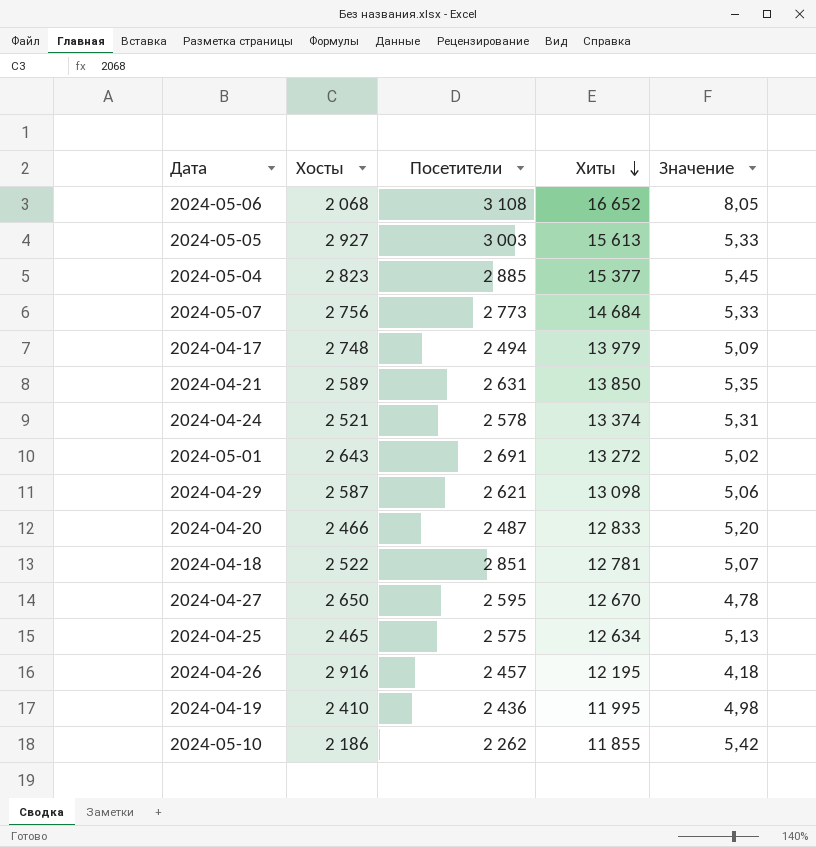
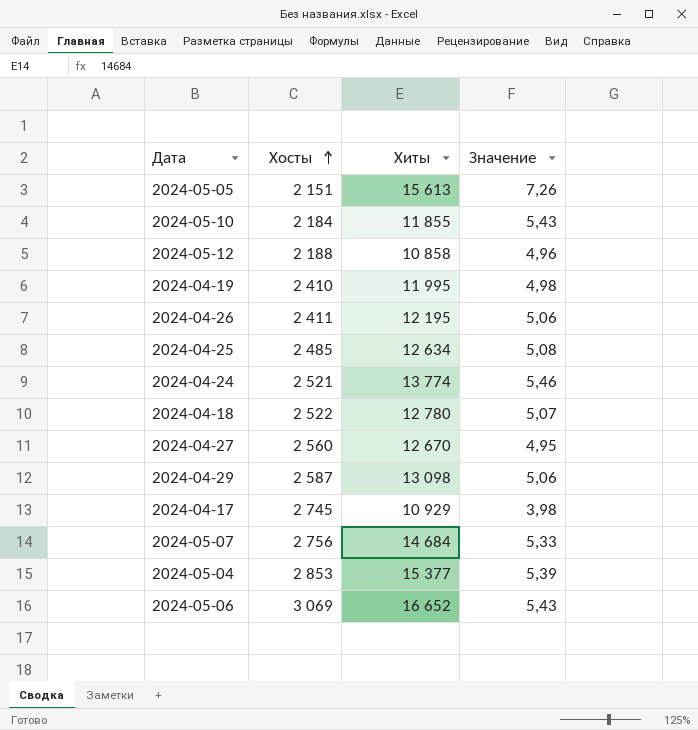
row order: Хиты descending -> Хосты ascending
column Посетители | position: 3 -> none
row 2024-04-21: 2 589 | 2 631 | 13 850 | 5,35 -> none
row 2024-05-01: 2 643 | 2 691 | 13 272 | 5,02 -> none
row 2024-04-20: 2 466 | 2 487 | 12 833 | 5,20 -> none
2024-05-05 | Хосты: 2 927 -> 2 151
2024-05-05 | Значение: 5,33 -> 7,26
2024-05-10 | Хосты: 2 186 -> 2 184
2024-05-10 | Значение: 5,42 -> 5,43
row 2024-05-12: none -> 2 188 | 10 858 | 4,96
2024-04-26 | Хосты: 2 916 -> 2 411
2024-04-26 | Значение: 4,18 -> 5,06
2024-04-25 | Хосты: 2 465 -> 2 485
2024-04-25 | Значение: 5,13 -> 5,08
2024-04-24 | Хиты: 13 374 -> 13 774
2024-04-24 | Значение: 5,31 -> 5,46
2024-04-18 | Хиты: 12 781 -> 12 780
2024-04-27 | Хосты: 2 650 -> 2 560
2024-04-27 | Значение: 4,78 -> 4,95
2024-04-17 | Хосты: 2 748 -> 2 745
2024-04-17 | Хиты: 13 979 -> 10 929
2024-04-17 | Значение: 5,09 -> 3,98
2024-05-04 | Хосты: 2 823 -> 2 853
2024-05-04 | Значение: 5,45 -> 5,39
2024-05-06 | Хосты: 2 068 -> 3 069
2024-05-06 | Значение: 8,05 -> 5,43

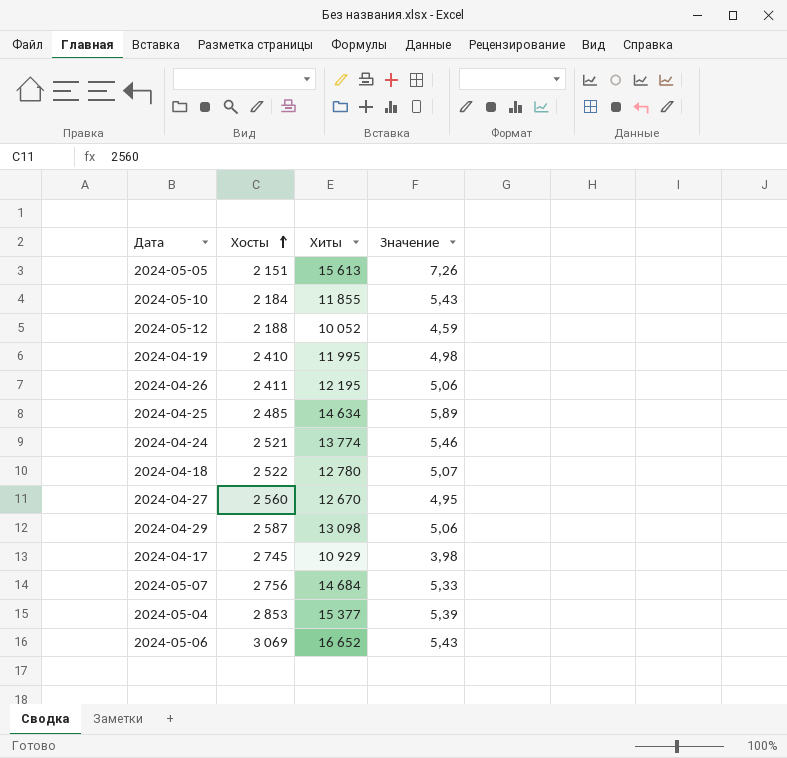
2024-05-12 | Хиты: 10 858 -> 10 052
2024-05-12 | Значение: 4,96 -> 4,59
2024-04-25 | Хиты: 12 634 -> 14 634
2024-04-25 | Значение: 5,08 -> 5,89

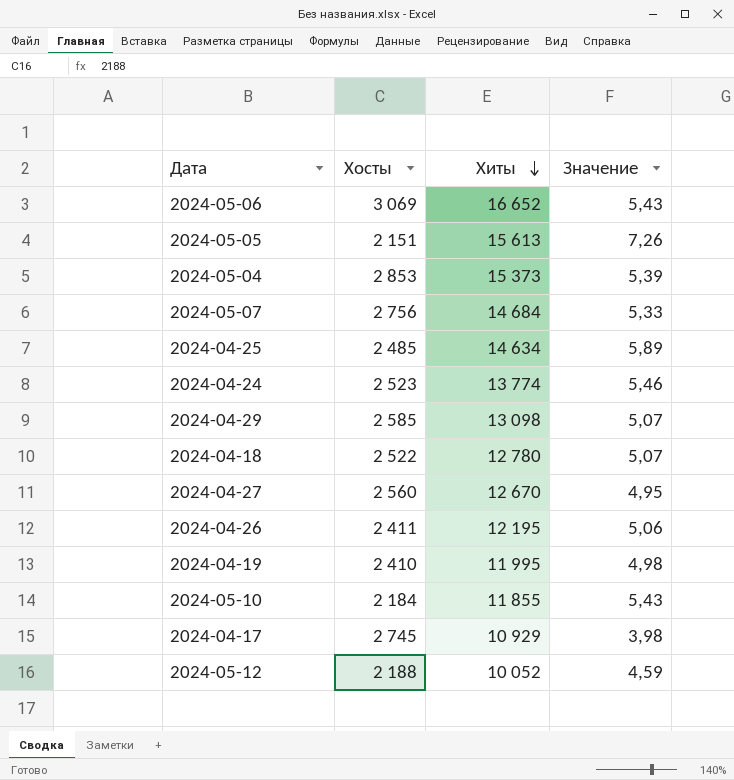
row order: Хосты ascending -> Хиты descending
2024-05-04 | Хиты: 15 377 -> 15 373
2024-04-24 | Хосты: 2 521 -> 2 523
2024-04-29 | Хосты: 2 587 -> 2 585
2024-04-29 | Значение: 5,06 -> 5,07

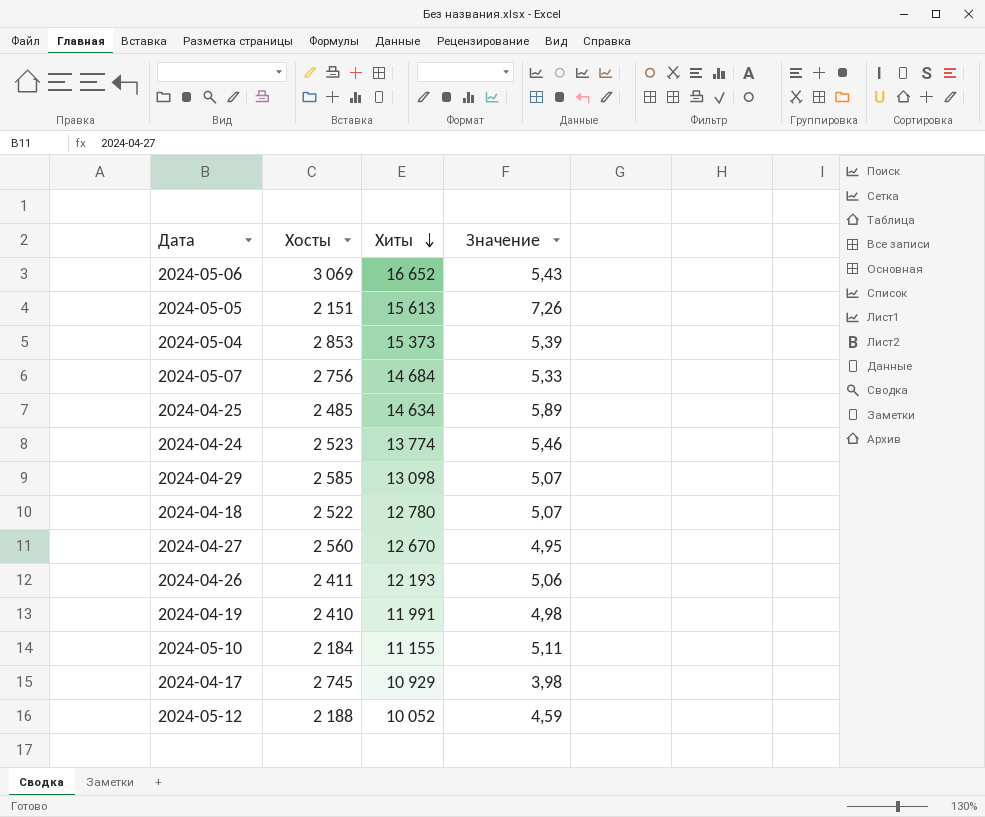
2024-04-26 | Хиты: 12 195 -> 12 193
2024-04-19 | Хиты: 11 995 -> 11 991
2024-05-10 | Хиты: 11 855 -> 11 155
2024-05-10 | Значение: 5,43 -> 5,11

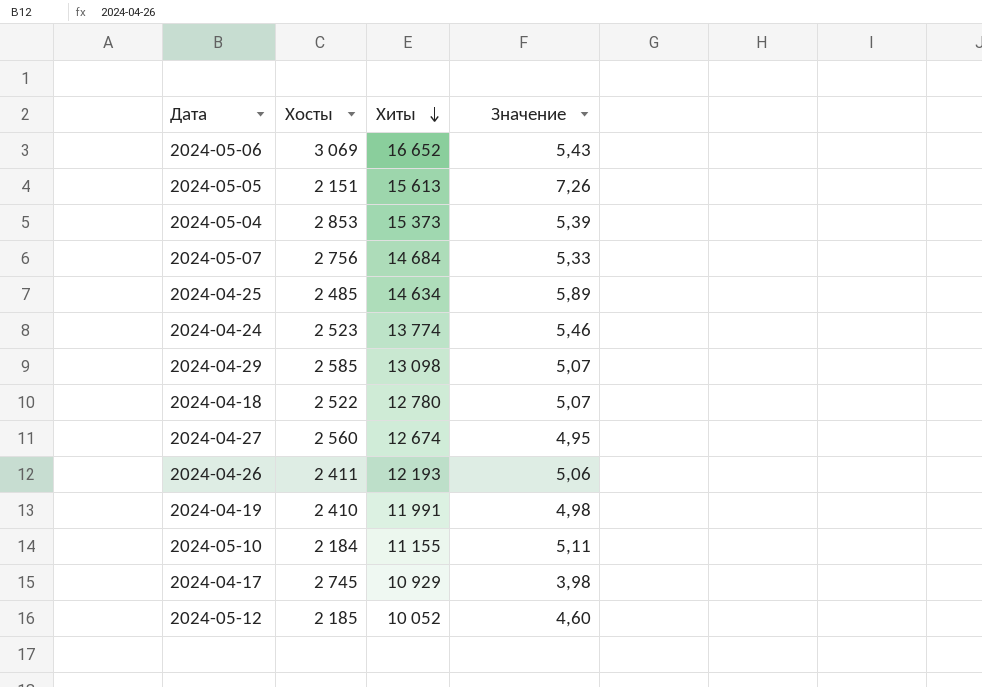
2024-04-27 | Хиты: 12 670 -> 12 674
2024-05-12 | Хосты: 2 188 -> 2 185
2024-05-12 | Значение: 4,59 -> 4,60

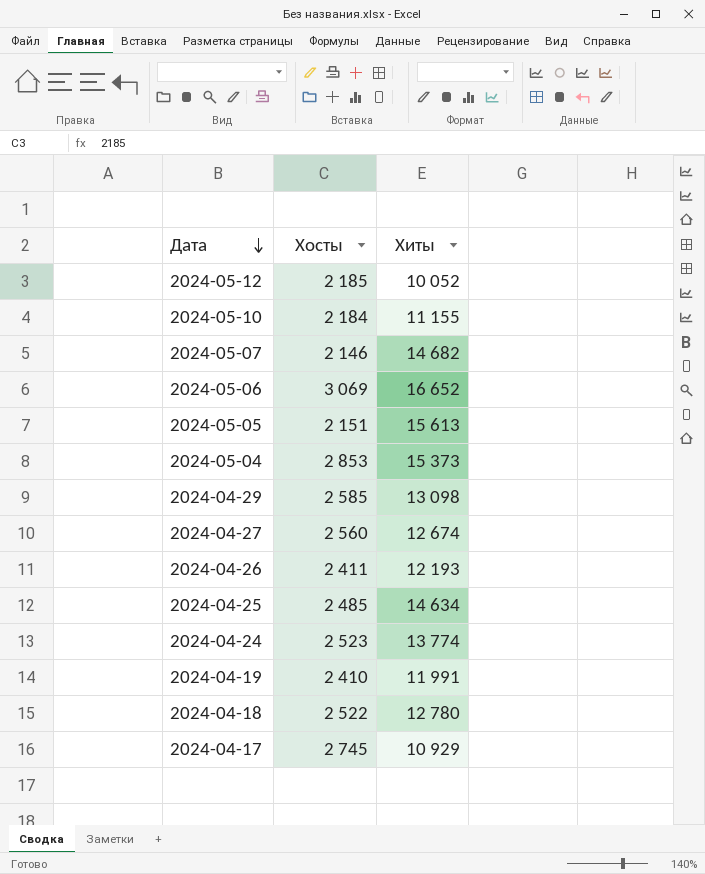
row order: Хиты descending -> Дата descending
column Значение | formula: [Хиты] / [Хосты] -> none
2024-05-07 | Хосты: 2 756 -> 2 146
2024-05-07 | Хиты: 14 684 -> 14 682

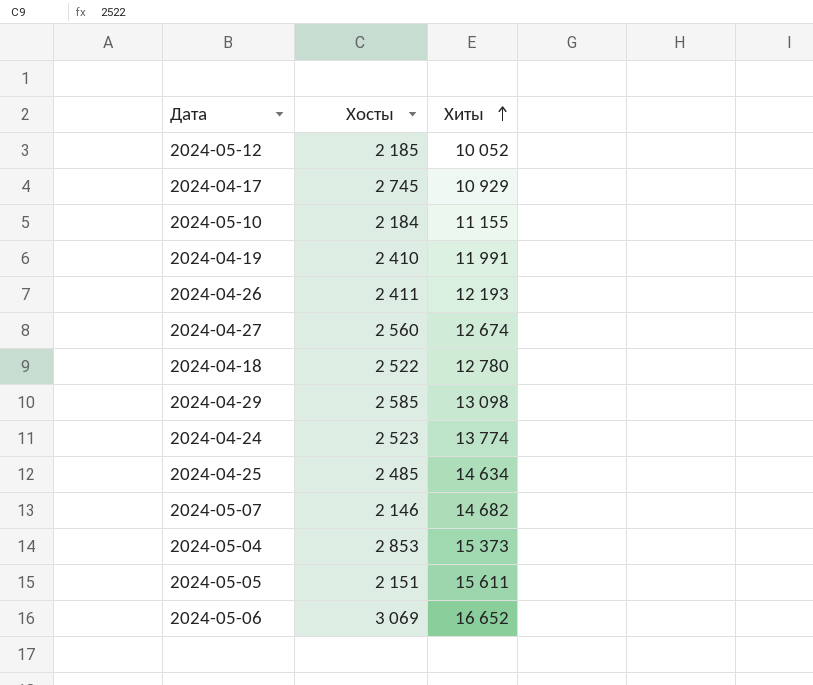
row order: Дата descending -> Хиты ascending
2024-05-05 | Хиты: 15 613 -> 15 611

